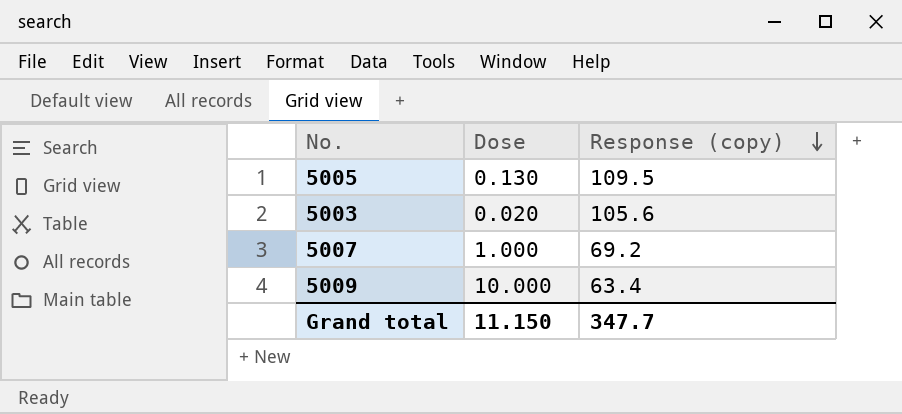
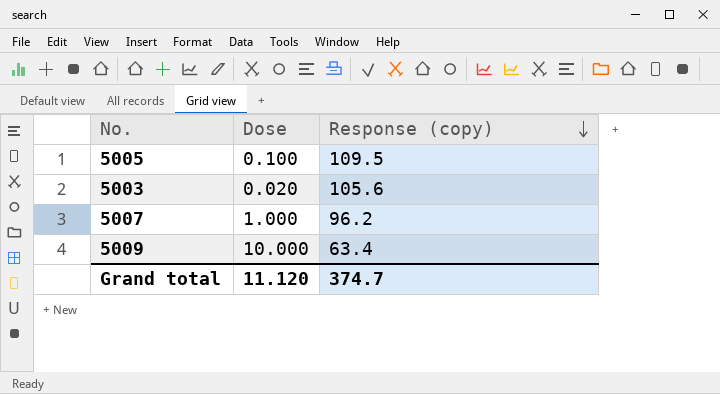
5005 | Dose: 0.130 -> 0.100
5007 | Response (copy): 69.2 -> 96.2
Grand total | Dose: 11.150 -> 11.120
Grand total | Response (copy): 347.7 -> 374.7

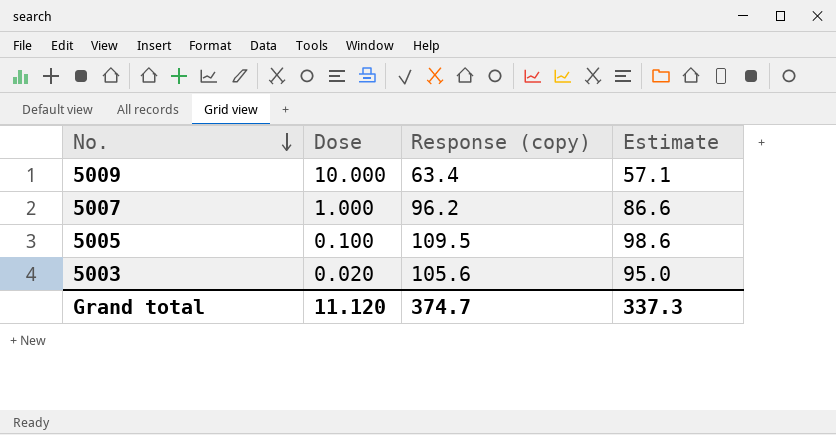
row order: Response (copy) descending -> No. descending
column Estimate | formula: none -> [Response (copy)] * 0.9

